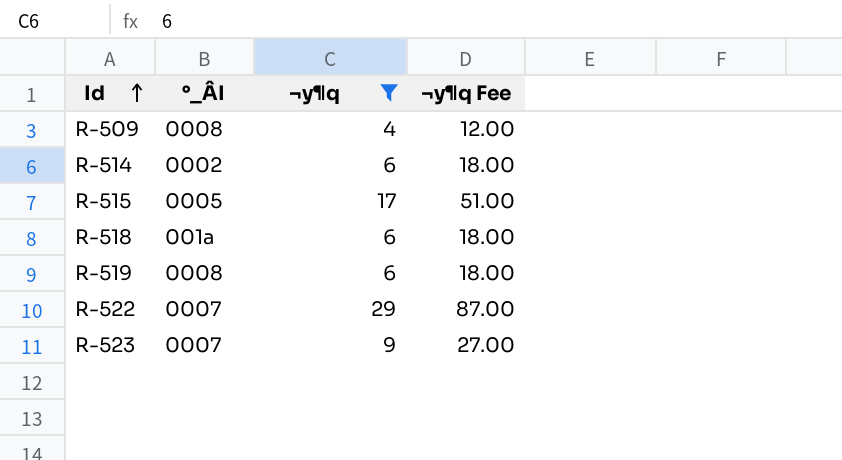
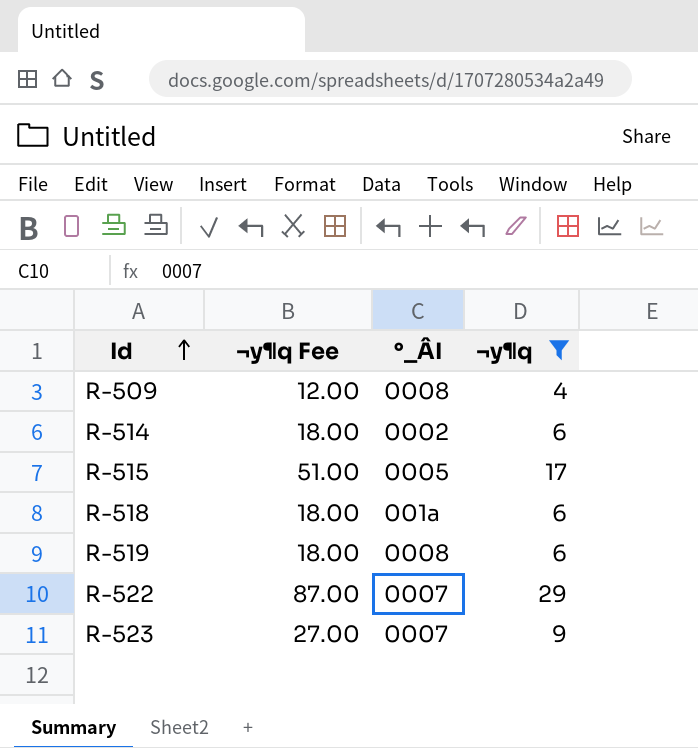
column ¬y¶q Fee | position: 4 -> 2

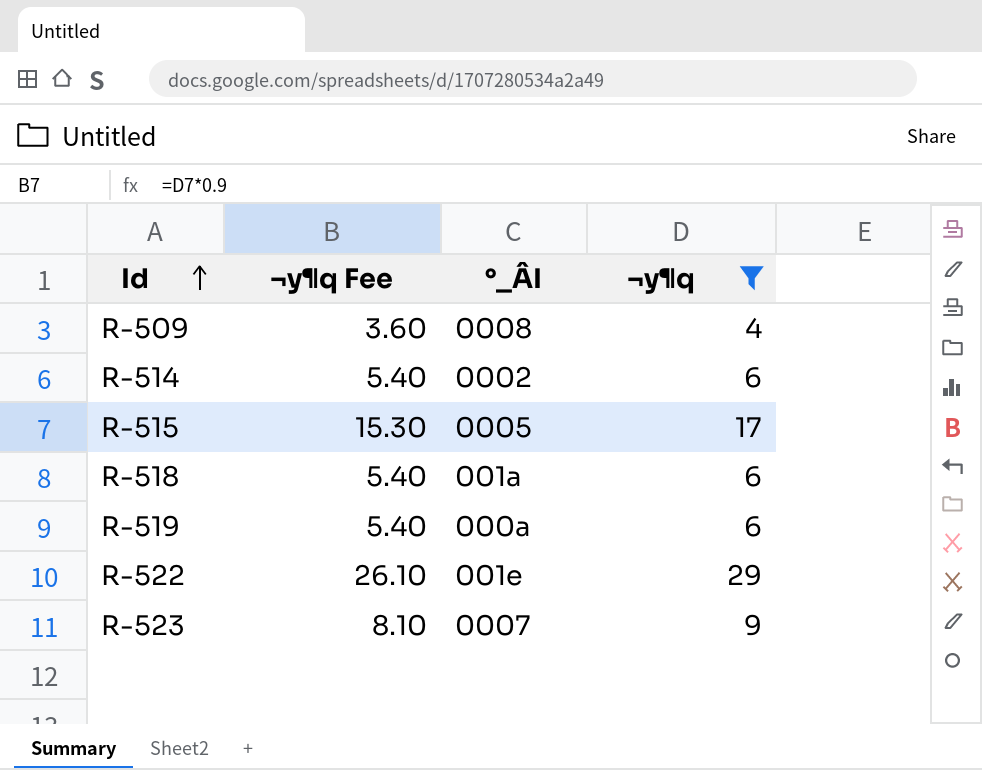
column ¬y¶q Fee | formula: [¬y¶q] * 3 -> [¬y¶q] * 0.9
R-519 | °_ÂI: 0008 -> 000a
R-522 | °_ÂI: 0007 -> 001e

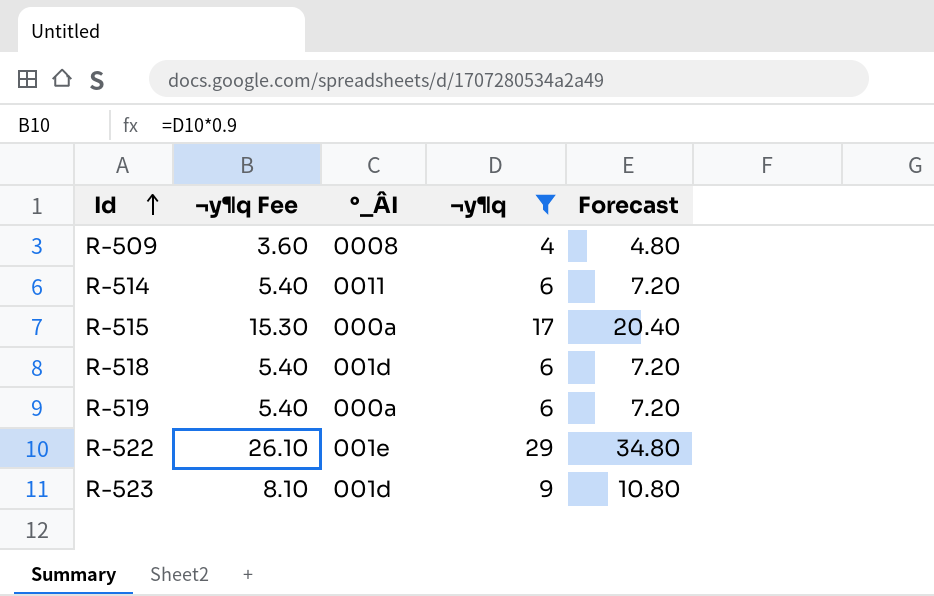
column Forecast | formula: none -> [¬y¶q] * 1.2
R-514 | °_ÂI: 0002 -> 0011
R-515 | °_ÂI: 0005 -> 000a
R-518 | °_ÂI: 001a -> 001d
R-523 | °_ÂI: 0007 -> 001d

